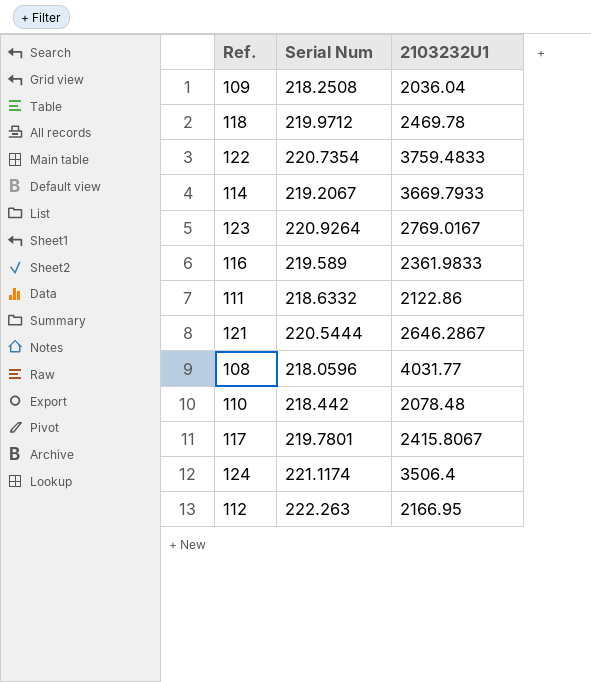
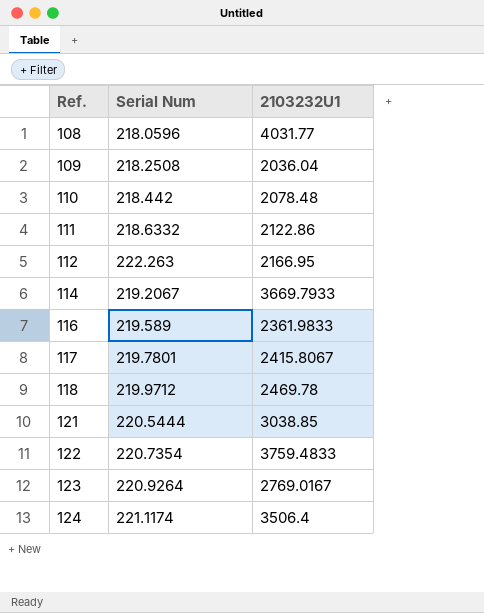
row order: none -> Ref. ascending
121 | 2103232U1: 2646.2867 -> 3038.85

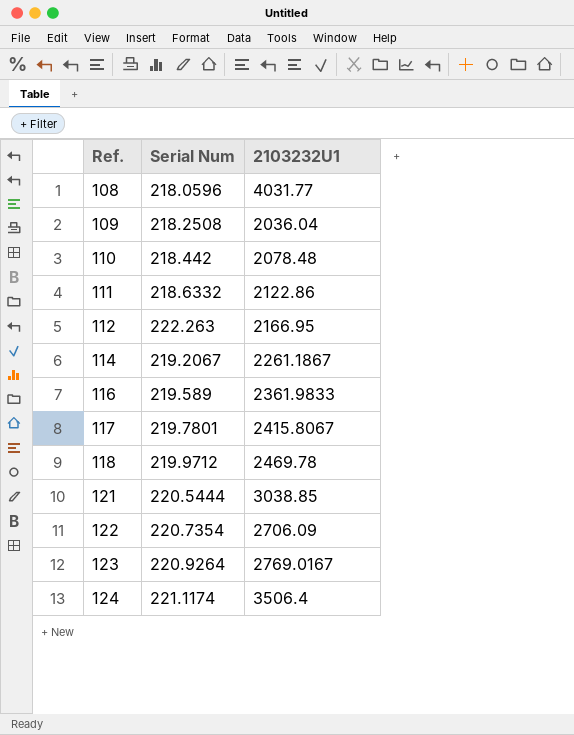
114 | 2103232U1: 3669.7933 -> 2261.1867
122 | 2103232U1: 3759.4833 -> 2706.09

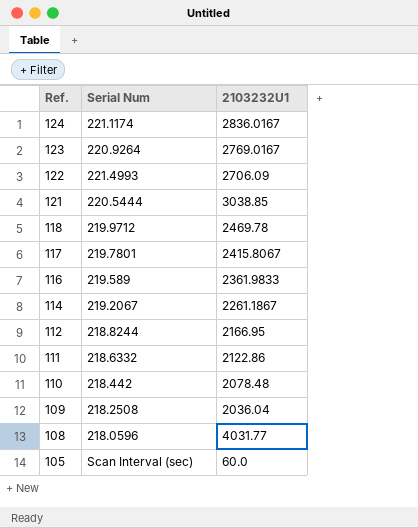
row order: Ref. ascending -> Ref. descending
124 | 2103232U1: 3506.4 -> 2836.0167
122 | Serial Num: 220.7354 -> 221.4993
112 | Serial Num: 222.263 -> 218.8244
row 105: none -> Scan Interval (sec) | 60.0

